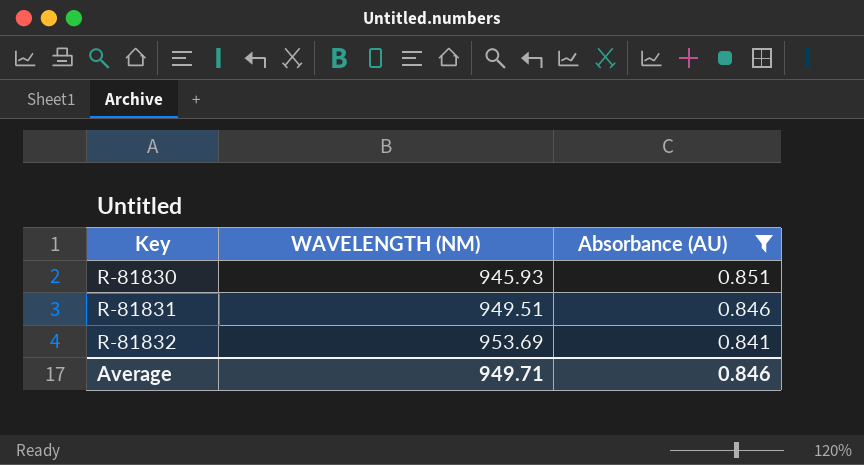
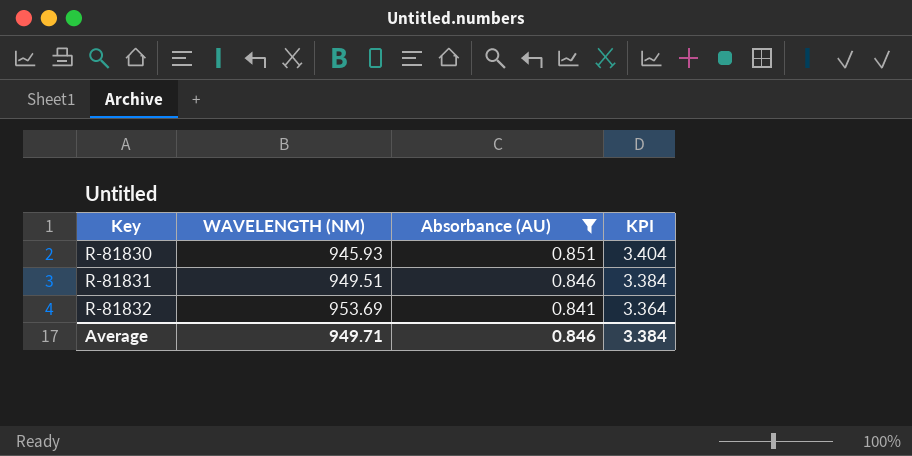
column KPI | formula: none -> [Absorbance (AU)] * 4

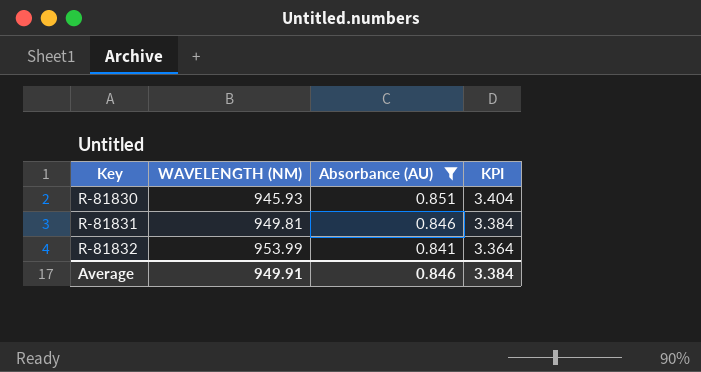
R-81831 | WAVELENGTH (NM): 949.51 -> 949.81
R-81832 | WAVELENGTH (NM): 953.69 -> 953.99
Average | WAVELENGTH (NM): 949.71 -> 949.91

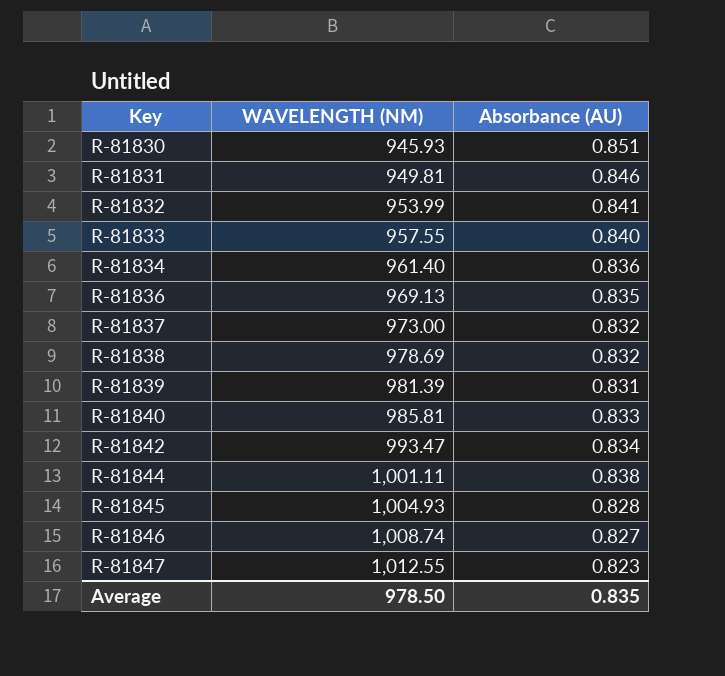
filter: Absorbance (AU) >= 0.841 -> none
column KPI | formula: [Absorbance (AU)] * 4 -> none
Average | WAVELENGTH (NM): 949.91 -> 978.50
Average | Absorbance (AU): 0.846 -> 0.835

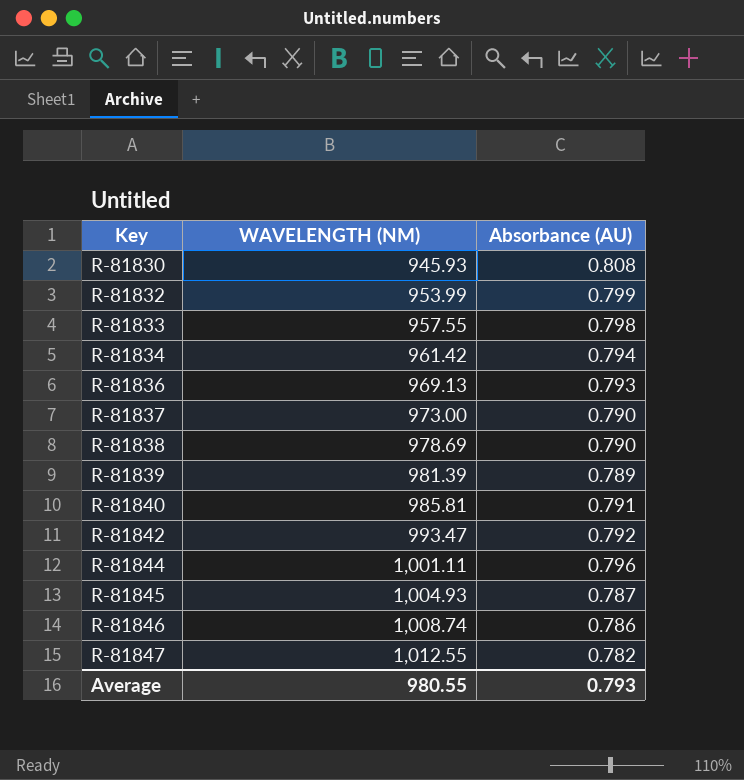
row R-81831: 949.81 | 0.846 -> none
R-81830 | Absorbance (AU): 0.851 -> 0.808
R-81832 | Absorbance (AU): 0.841 -> 0.799
R-81833 | Absorbance (AU): 0.840 -> 0.798
R-81834 | WAVELENGTH (NM): 961.40 -> 961.42
R-81834 | Absorbance (AU): 0.836 -> 0.794
R-81836 | Absorbance (AU): 0.835 -> 0.793
R-81837 | Absorbance (AU): 0.832 -> 0.790
R-81838 | Absorbance (AU): 0.832 -> 0.790
R-81839 | Absorbance (AU): 0.831 -> 0.789
R-81840 | Absorbance (AU): 0.833 -> 0.791
R-81842 | Absorbance (AU): 0.834 -> 0.792
R-81844 | Absorbance (AU): 0.838 -> 0.796
R-81845 | Absorbance (AU): 0.828 -> 0.787
R-81846 | Absorbance (AU): 0.827 -> 0.786
R-81847 | Absorbance (AU): 0.823 -> 0.782
Average | WAVELENGTH (NM): 978.50 -> 980.55
Average | Absorbance (AU): 0.835 -> 0.793

